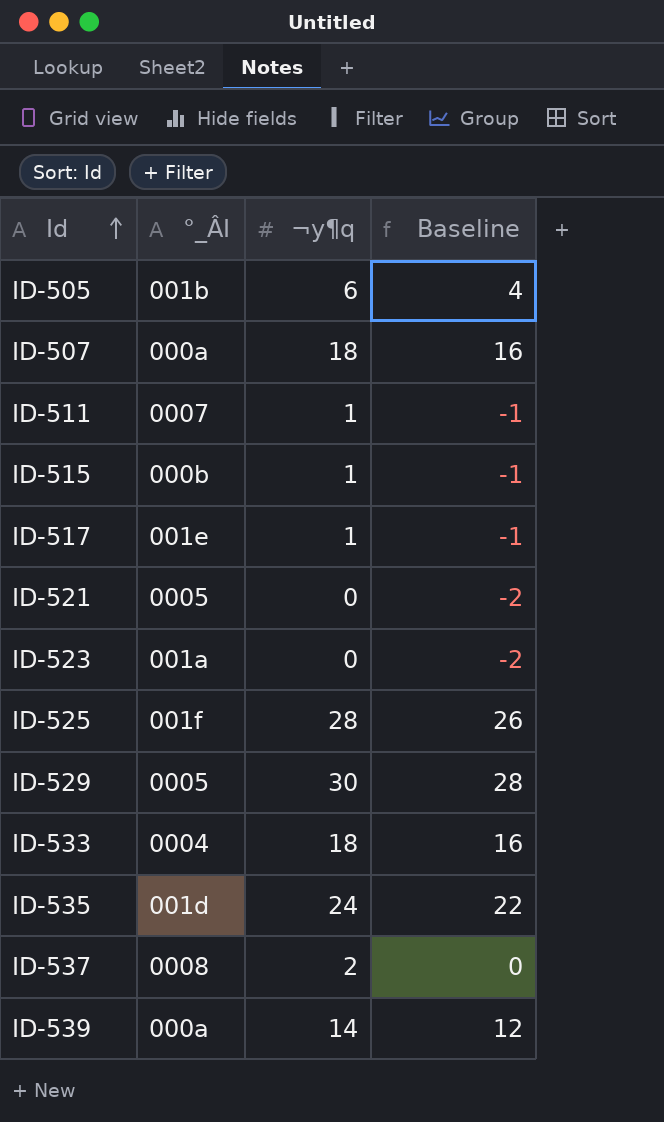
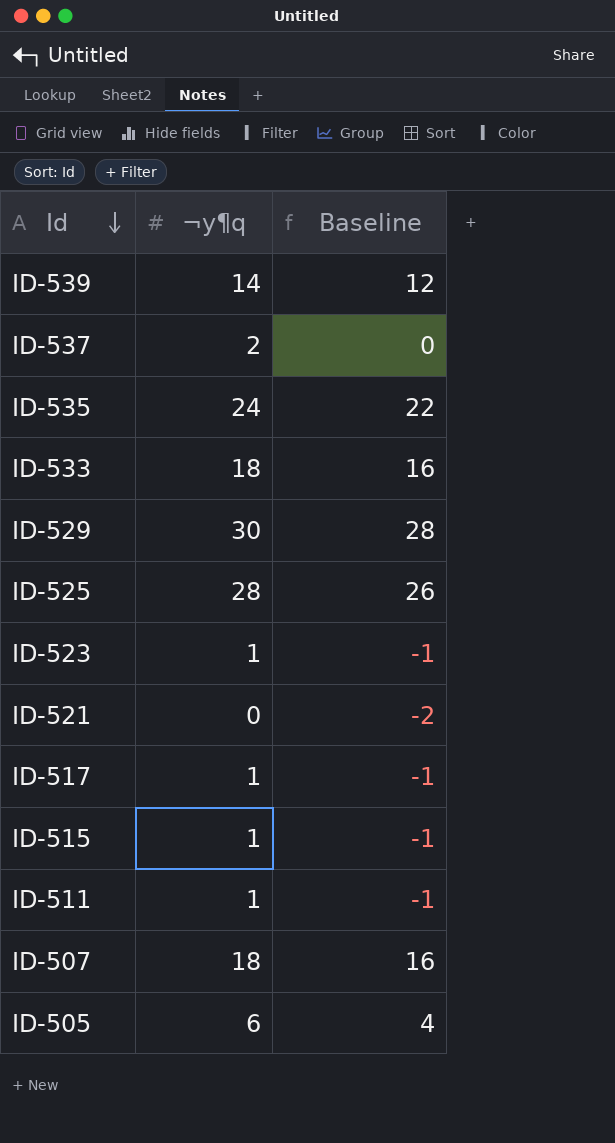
row order: Id ascending -> Id descending
column °_ÂI | position: 2 -> none
ID-523 | ¬y¶q: 0 -> 1
ID-523 | Baseline: -2 -> -1

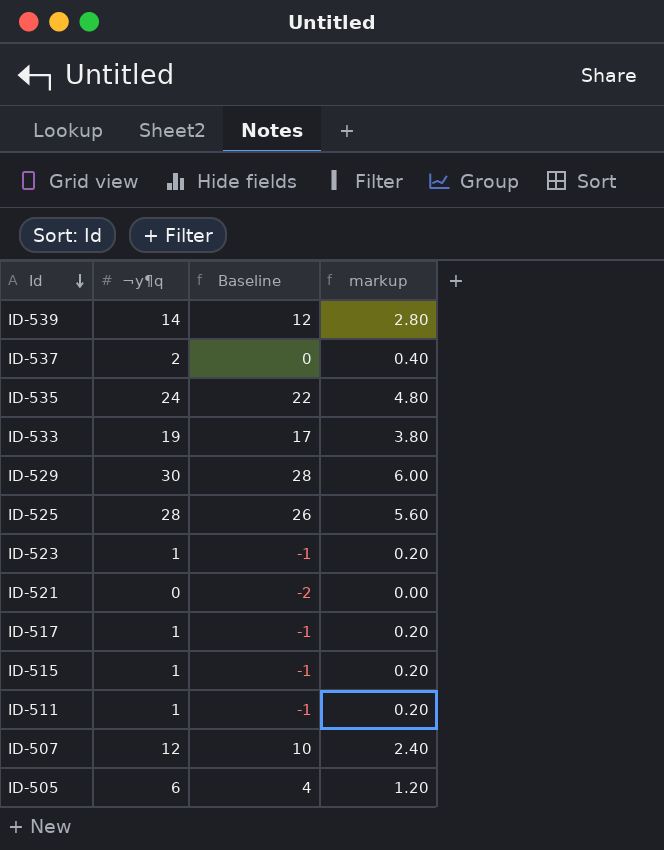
column markup | formula: none -> [¬y¶q] * 0.2
ID-533 | ¬y¶q: 18 -> 19
ID-533 | Baseline: 16 -> 17
ID-507 | ¬y¶q: 18 -> 12
ID-507 | Baseline: 16 -> 10

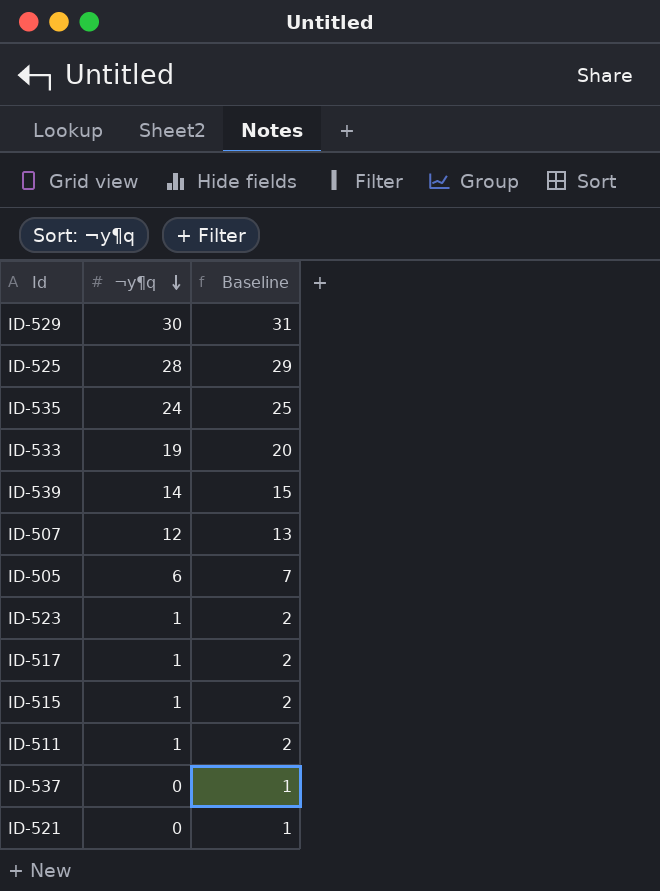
row order: Id descending -> ¬y¶q descending
column markup | formula: [¬y¶q] * 0.2 -> none
column Baseline | formula: [¬y¶q] - 2 -> [¬y¶q] + 1
ID-537 | ¬y¶q: 2 -> 0

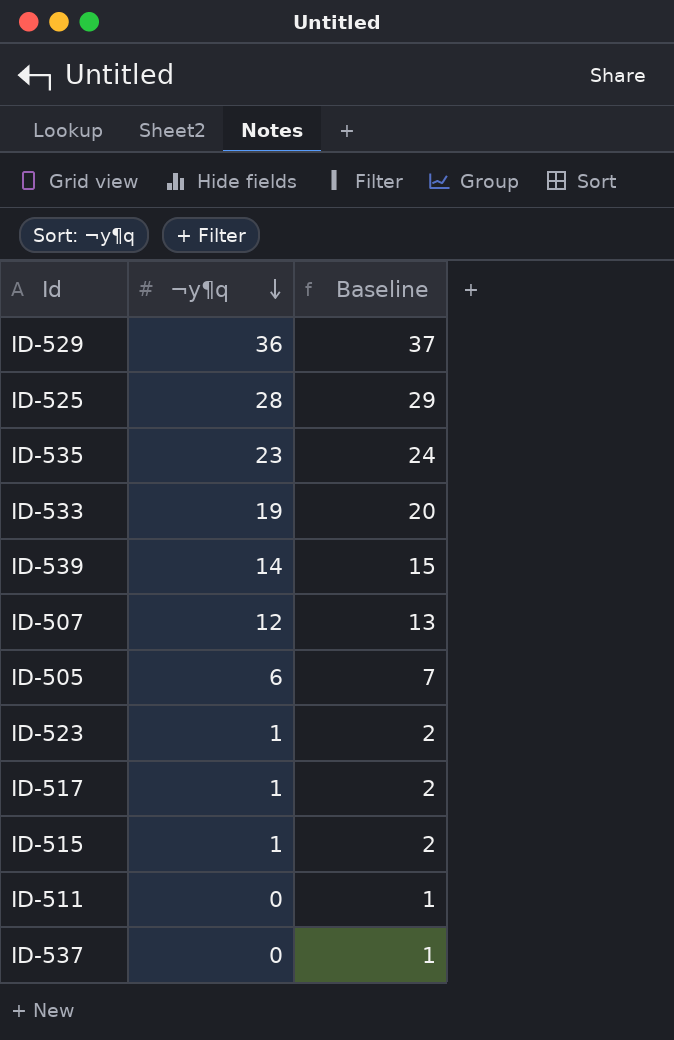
row ID-521: 0 | 1 -> none
ID-529 | ¬y¶q: 30 -> 36
ID-529 | Baseline: 31 -> 37
ID-535 | ¬y¶q: 24 -> 23
ID-535 | Baseline: 25 -> 24
ID-511 | ¬y¶q: 1 -> 0
ID-511 | Baseline: 2 -> 1

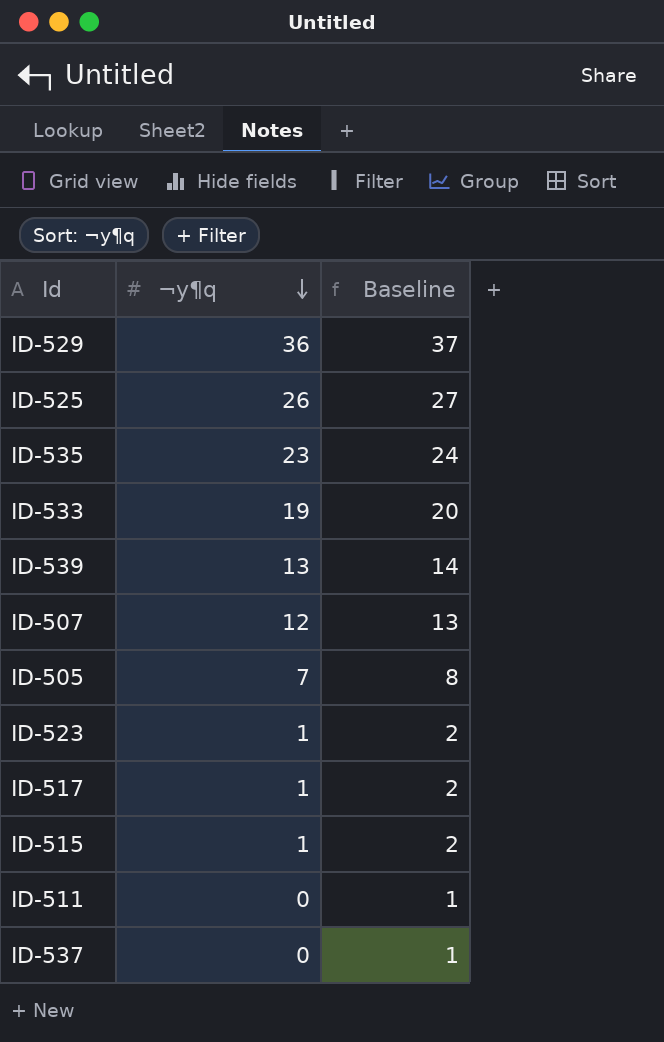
ID-525 | ¬y¶q: 28 -> 26
ID-525 | Baseline: 29 -> 27
ID-539 | ¬y¶q: 14 -> 13
ID-539 | Baseline: 15 -> 14
ID-505 | ¬y¶q: 6 -> 7
ID-505 | Baseline: 7 -> 8

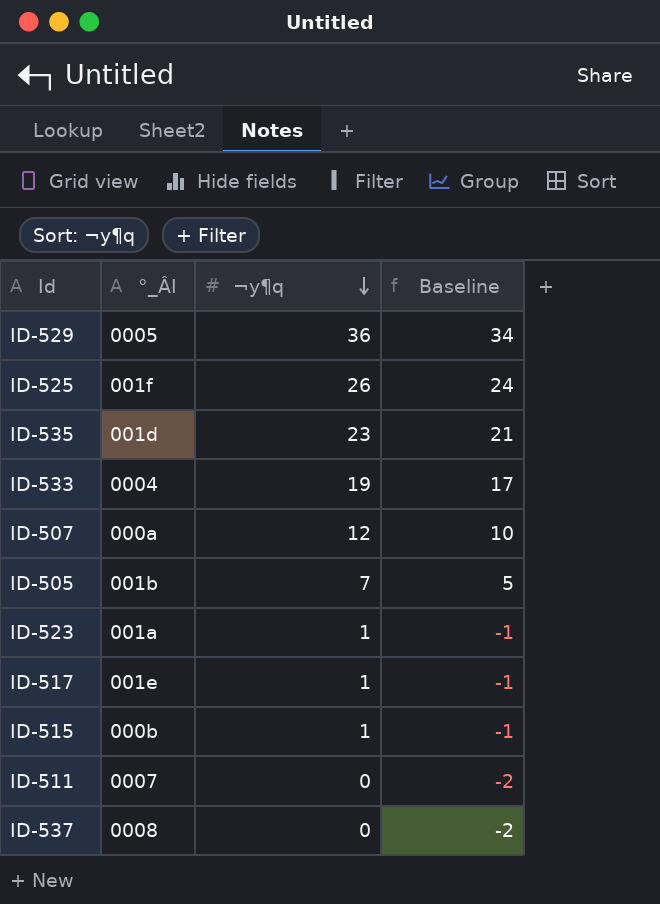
column °_ÂI | position: none -> 2
column Baseline | formula: [¬y¶q] + 1 -> [¬y¶q] - 2
row ID-539: 13 | 14 -> none

